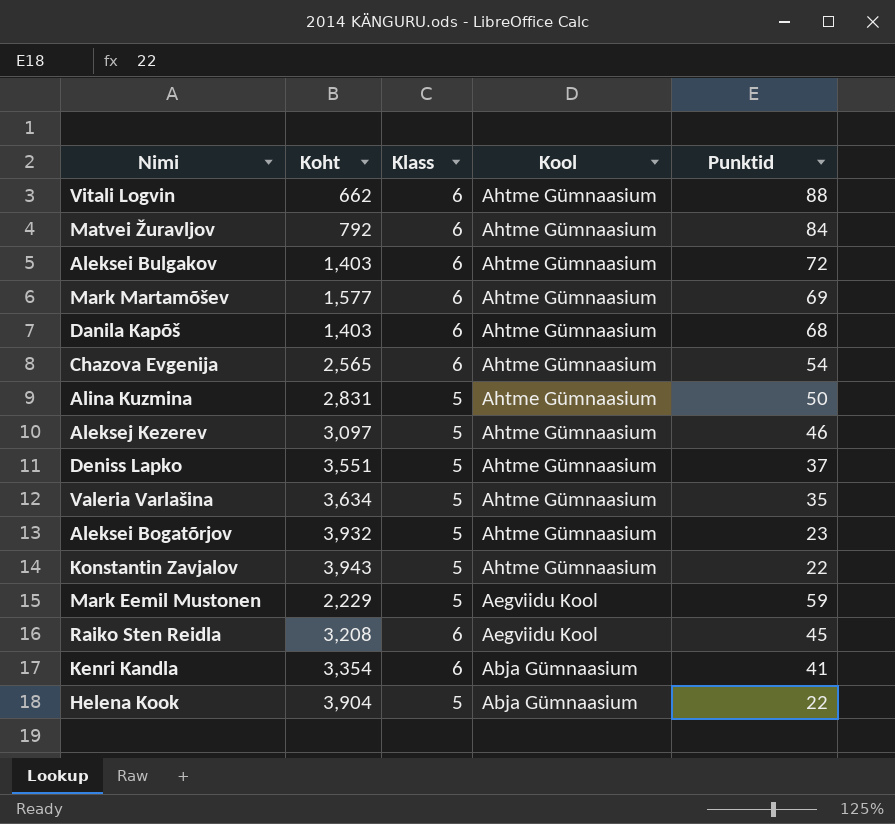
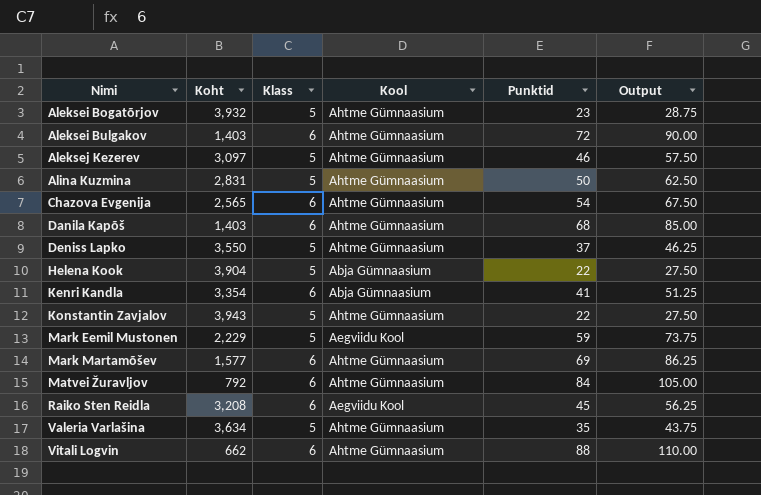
row order: Kool descending -> Nimi ascending
column Output | formula: none -> [Punktid] * 1.25
Deniss Lapko | Koht: 3,551 -> 3,550

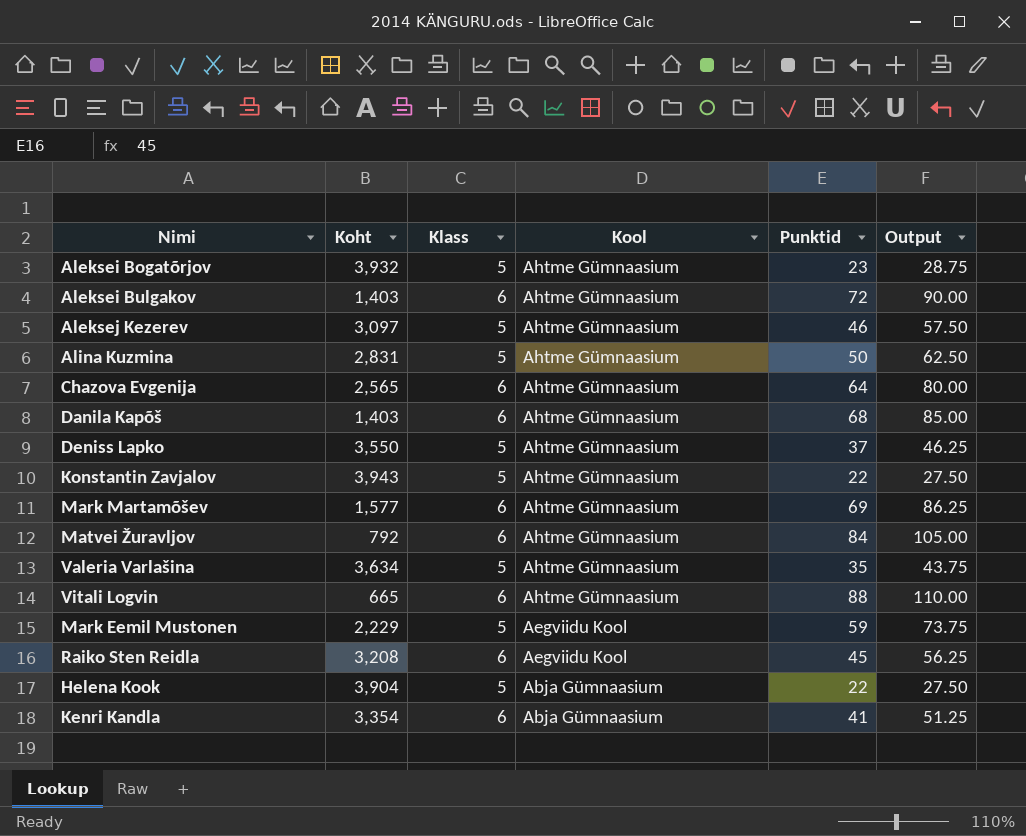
row order: Nimi ascending -> Kool descending
Chazova Evgenija | Punktid: 54 -> 64
Chazova Evgenija | Output: 67.50 -> 80.00
Vitali Logvin | Koht: 662 -> 665

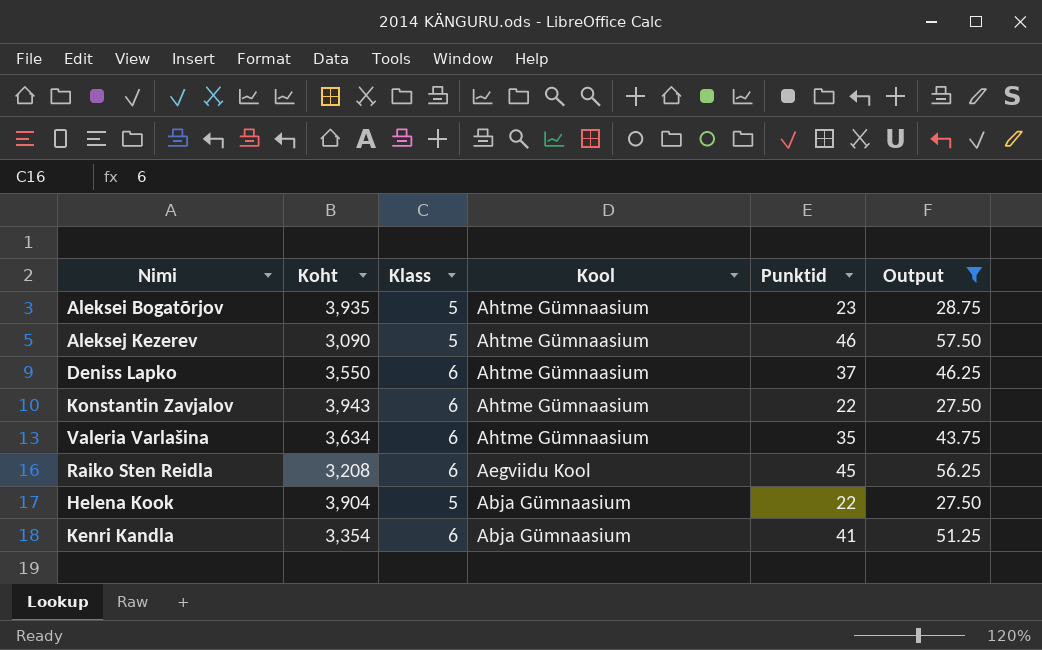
filter: none -> Output <= 57.50
Aleksei Bogatõrjov | Koht: 3,932 -> 3,935
Aleksej Kezerev | Koht: 3,097 -> 3,090
Deniss Lapko | Klass: 5 -> 6
Konstantin Zavjalov | Klass: 5 -> 6
Valeria Varlašina | Klass: 5 -> 6

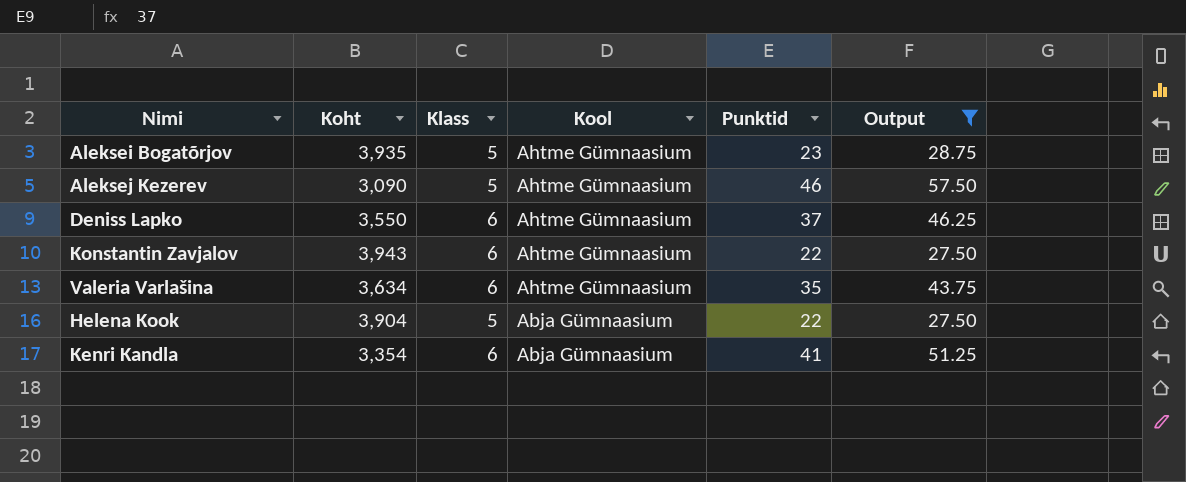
row Raiko Sten Reidla: 3,208 | 6 | Aegviidu Kool | 45 | 56.25 -> none

